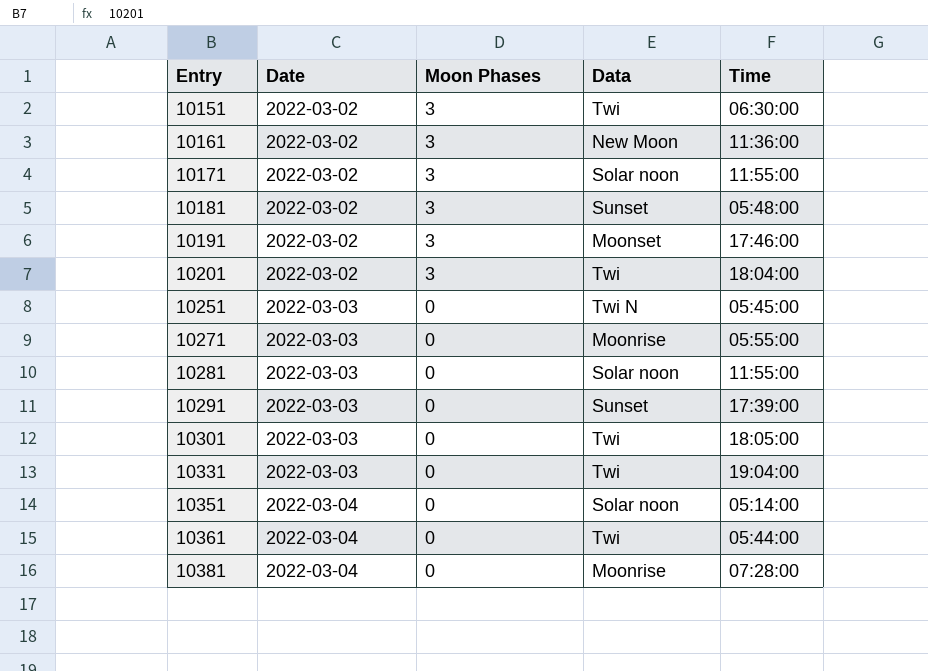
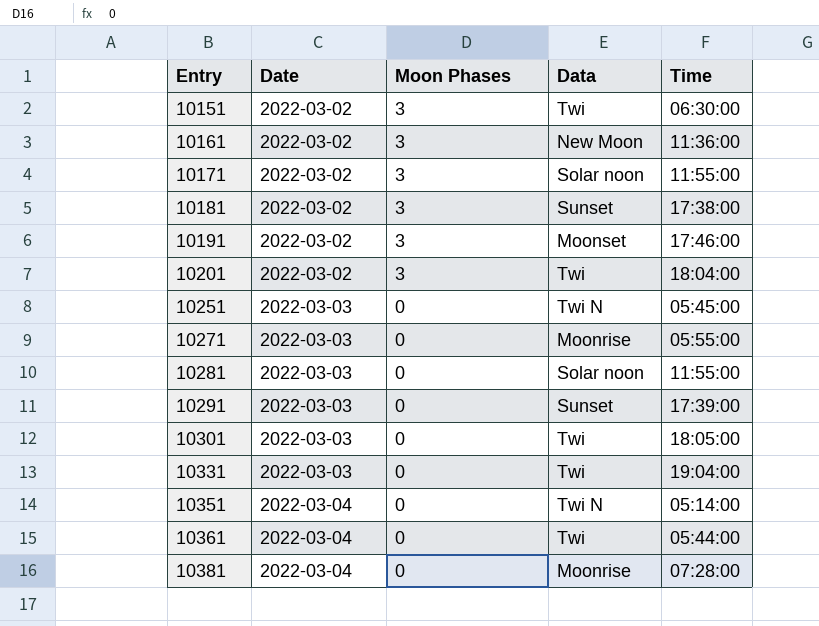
10181 | Time: 05:48:00 -> 17:38:00
10351 | Data: Solar noon -> Twi N

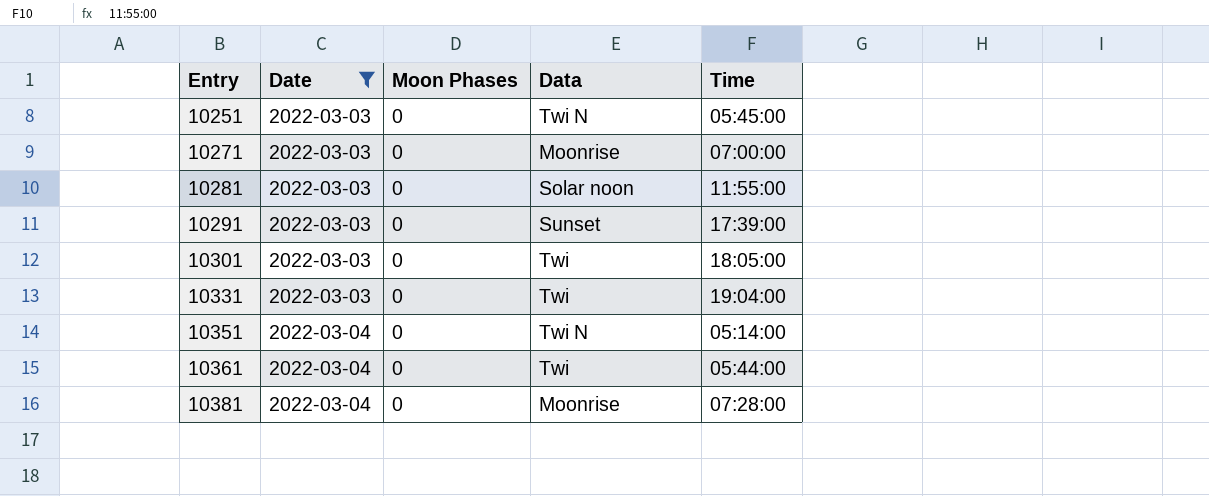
filter: none -> Date != 2022-03-02
10271 | Time: 05:55:00 -> 07:00:00

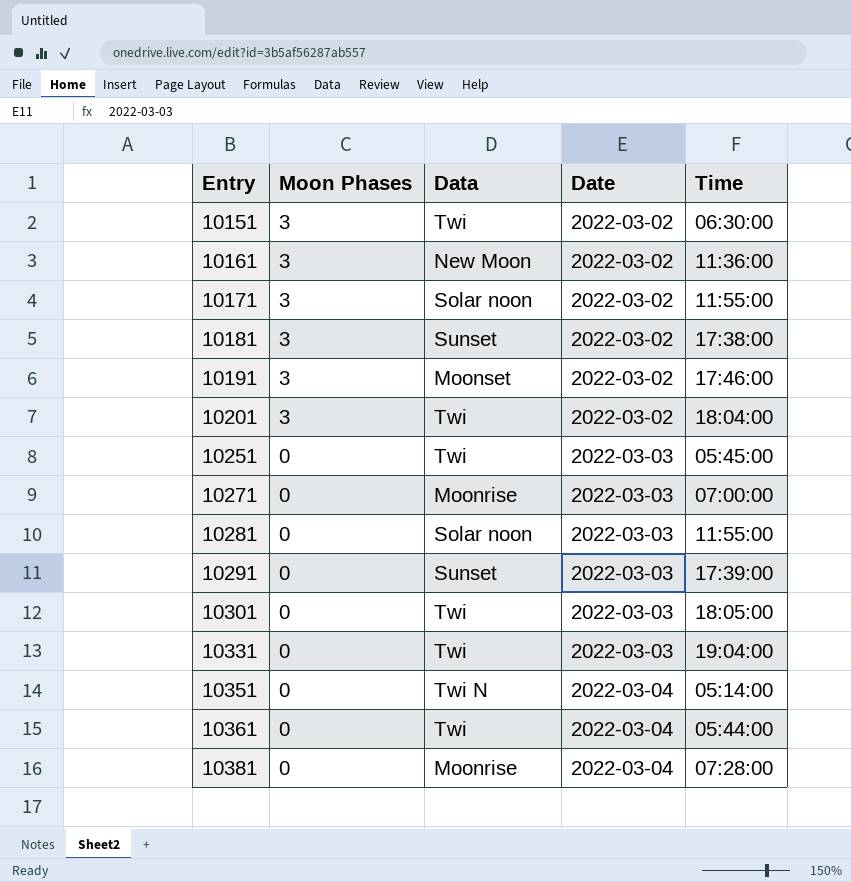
filter: Date != 2022-03-02 -> none
column Date | position: 2 -> 4
10251 | Data: Twi N -> Twi

